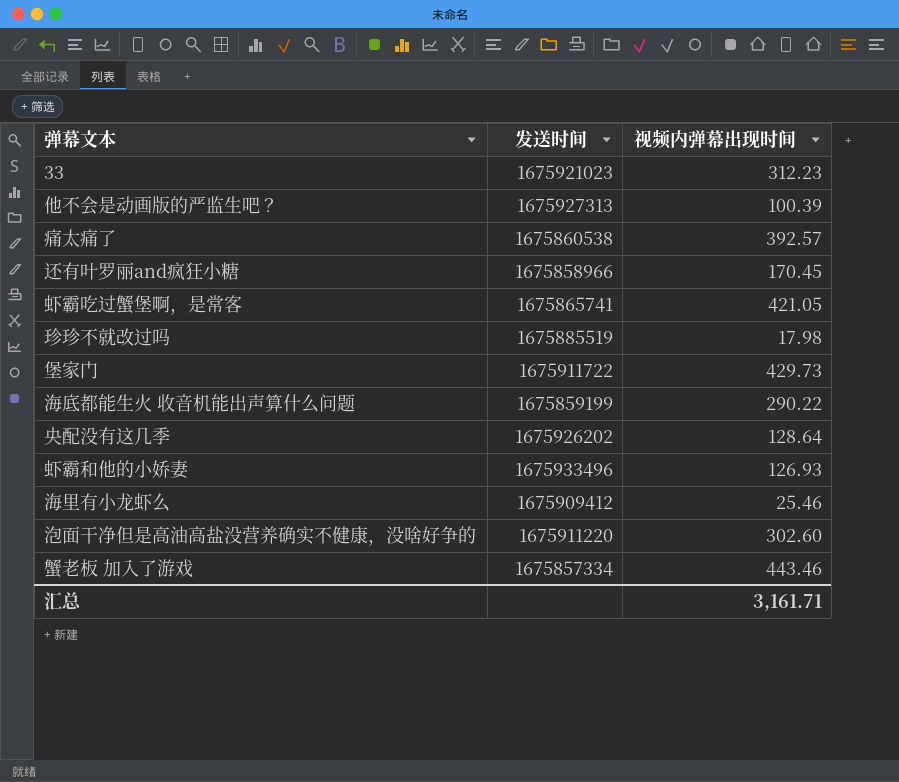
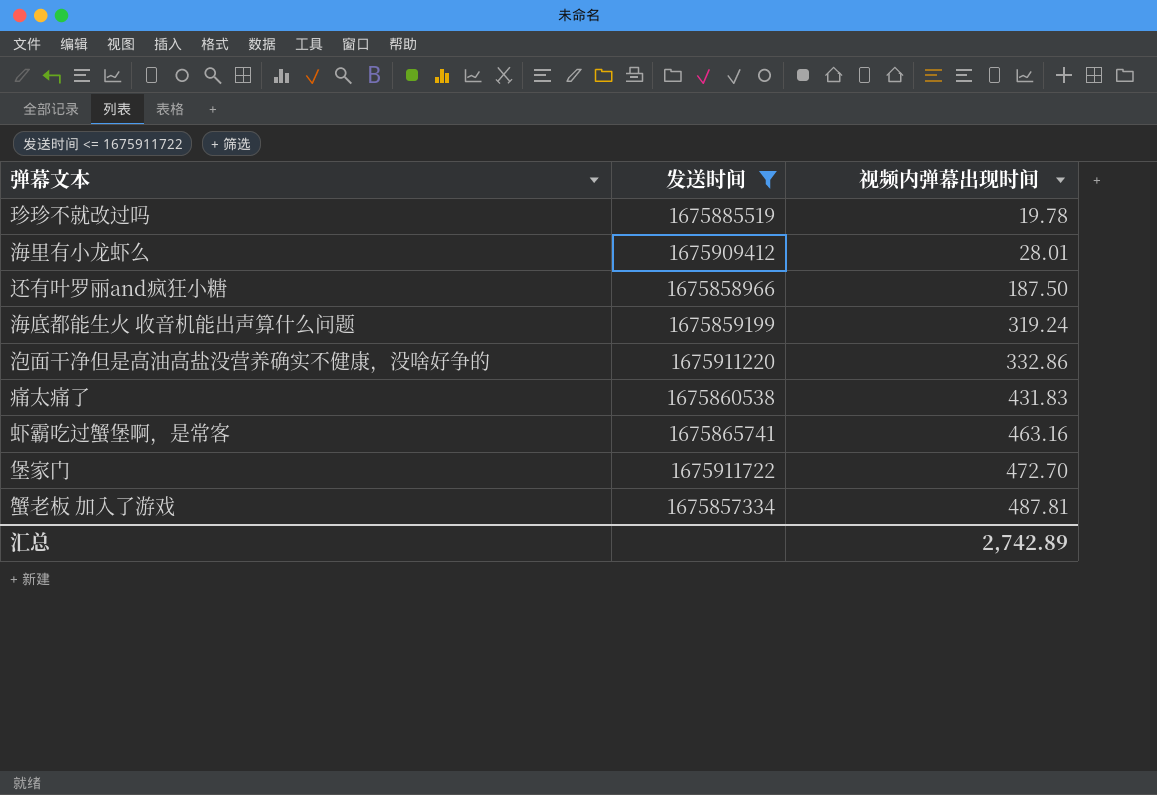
filter: none -> 发送时间 <= 1675911722
row order: none -> 视频内弹幕出现时间 ascending
珍珍不就改过吗 | 视频内弹幕出现时间: 17.98 -> 19.78
海里有小龙虾么 | 视频内弹幕出现时间: 25.46 -> 28.01
还有叶罗丽and疯狂小糖 | 视频内弹幕出现时间: 170.45 -> 187.50
海底都能生火 收音机能出声算什么问题 | 视频内弹幕出现时间: 290.22 -> 319.24
泡面干净但是高油高盐没营养确实不健康，没啥好争的 | 视频内弹幕出现时间: 302.60 -> 332.86
痛太痛了 | 视频内弹幕出现时间: 392.57 -> 431.83
虾霸吃过蟹堡啊，是常客 | 视频内弹幕出现时间: 421.05 -> 463.16
堡家门 | 视频内弹幕出现时间: 429.73 -> 472.70
蟹老板 加入了游戏 | 视频内弹幕出现时间: 443.46 -> 487.81
汇总 | 视频内弹幕出现时间: 3,161.71 -> 2,742.89

